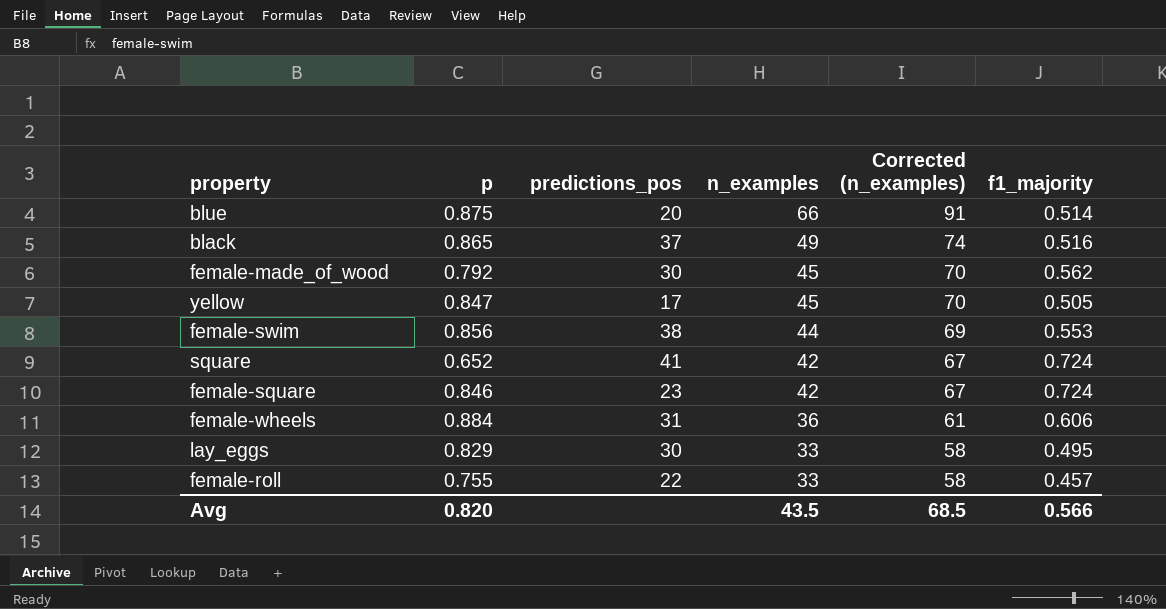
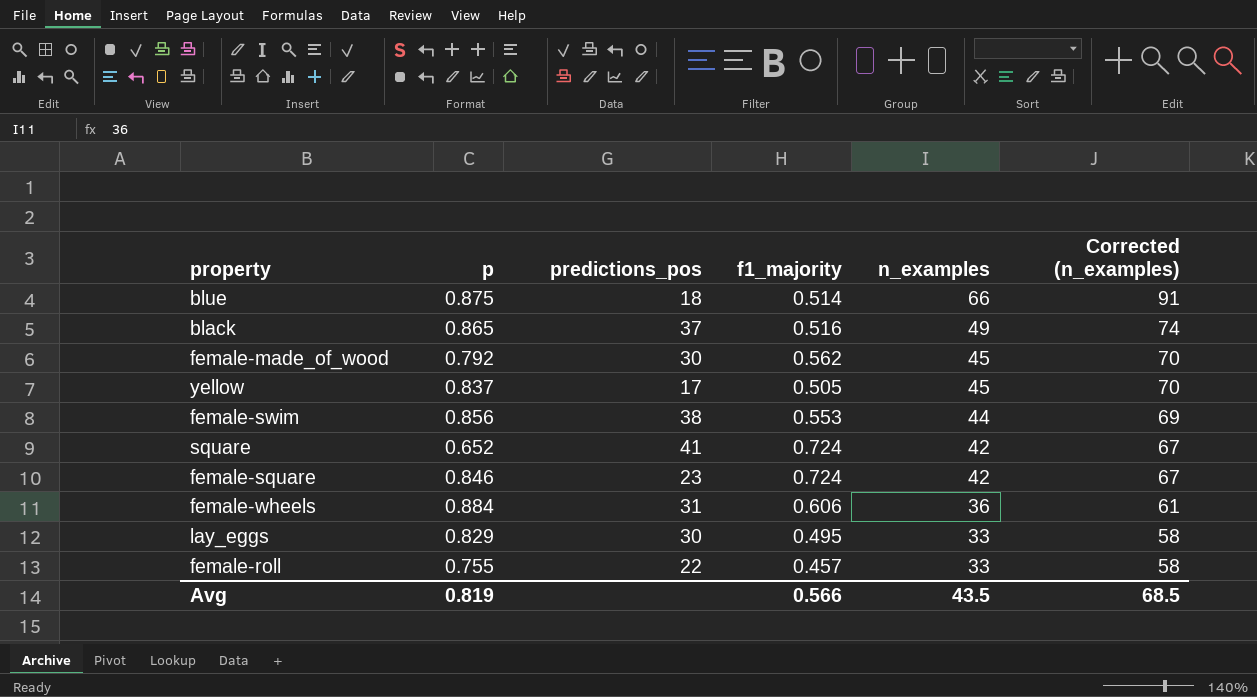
column f1_majority | position: 6 -> 4
blue | predictions_pos: 20 -> 18
yellow | p: 0.847 -> 0.837
Avg | p: 0.820 -> 0.819

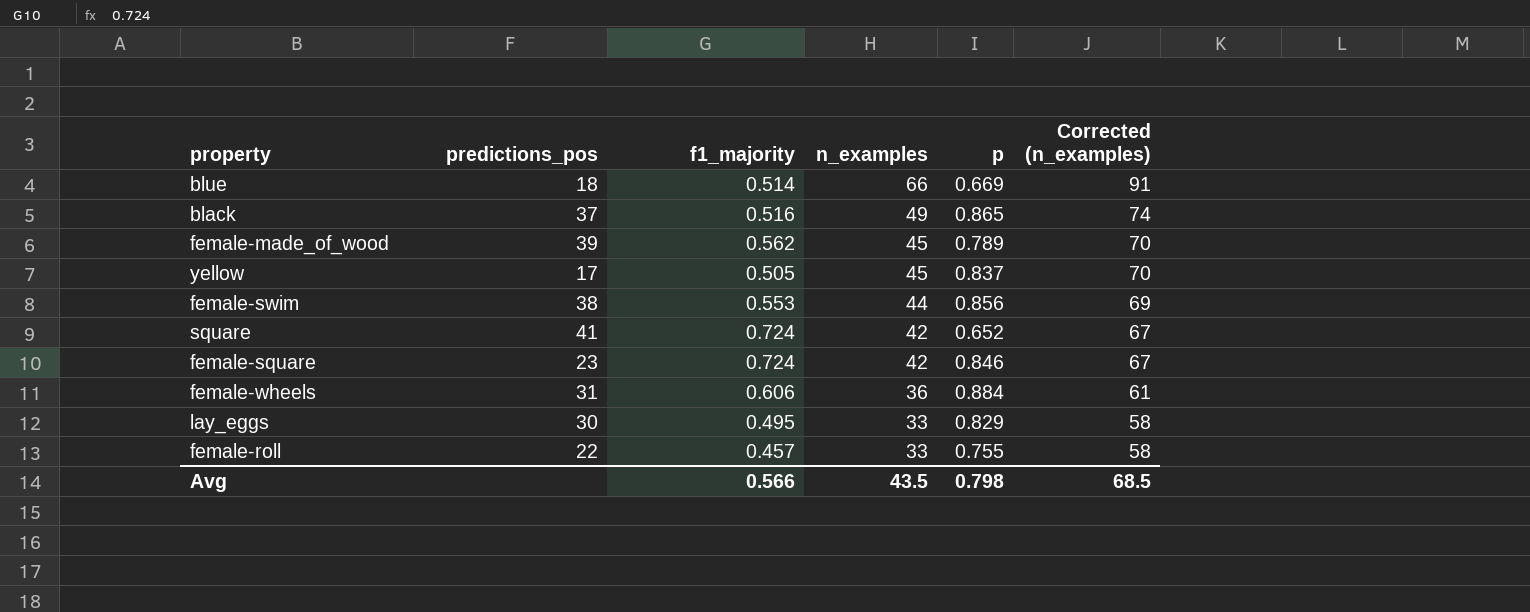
column p | position: 2 -> 5
blue | p: 0.875 -> 0.669
female-made_of_wood | predictions_pos: 30 -> 39
female-made_of_wood | p: 0.792 -> 0.789
Avg | p: 0.819 -> 0.798

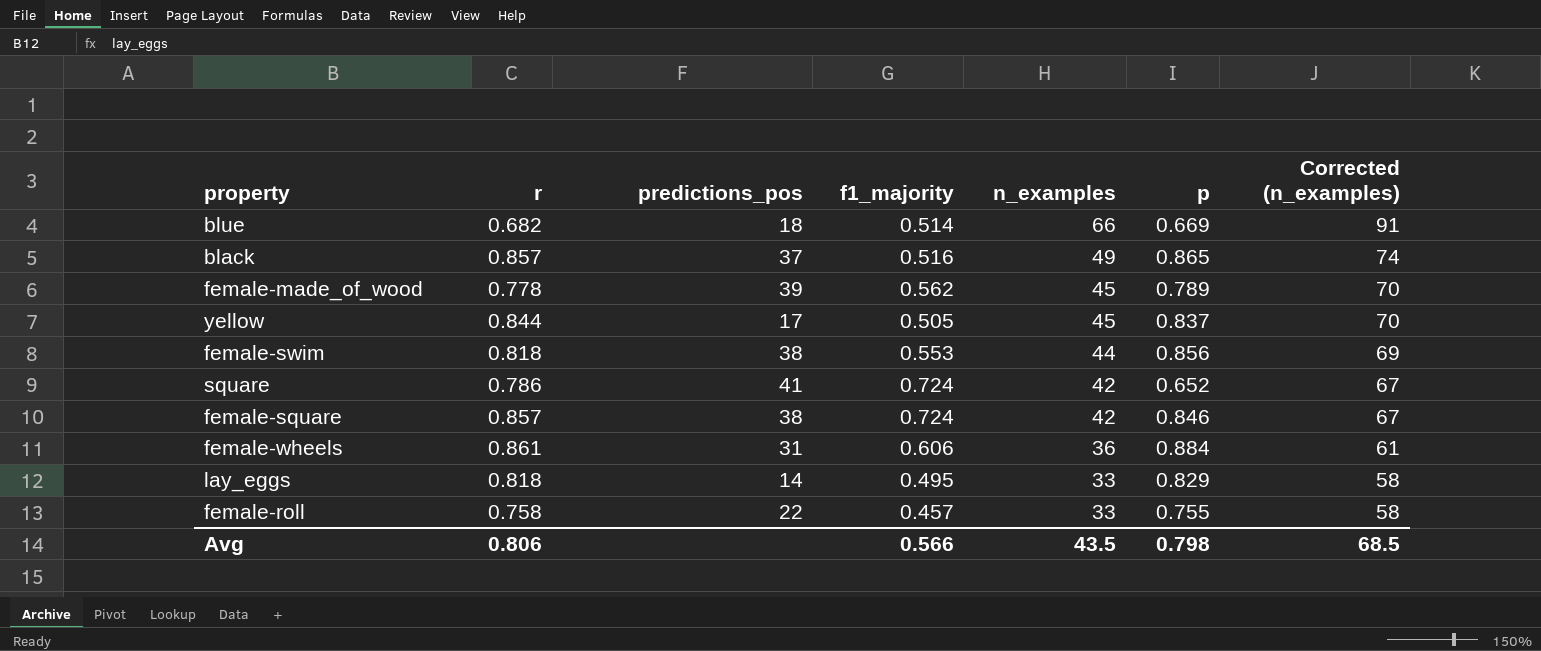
column r | position: none -> 2
female-square | predictions_pos: 23 -> 38
lay_eggs | predictions_pos: 30 -> 14

